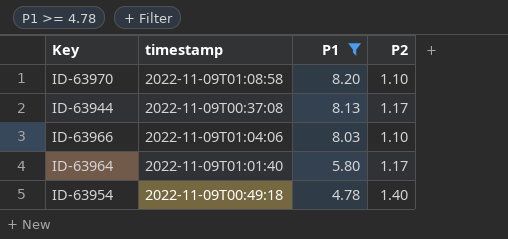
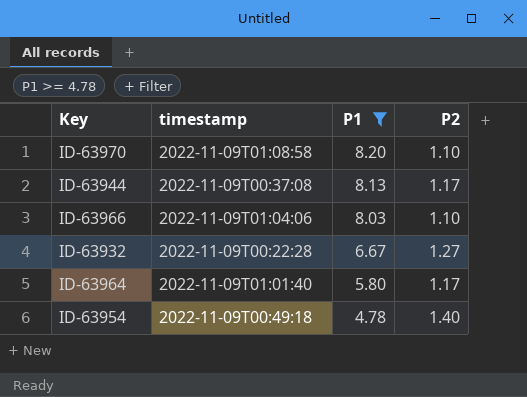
row ID-63932: none -> 2022-11-09T00:22:28 | 6.67 | 1.27

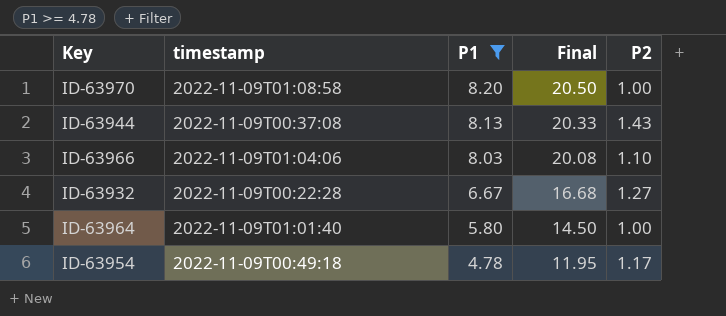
column Final | formula: none -> [P1] * 2.5
ID-63970 | P2: 1.10 -> 1.00
ID-63944 | P2: 1.17 -> 1.43
ID-63964 | P2: 1.17 -> 1.00
ID-63954 | P2: 1.40 -> 1.17

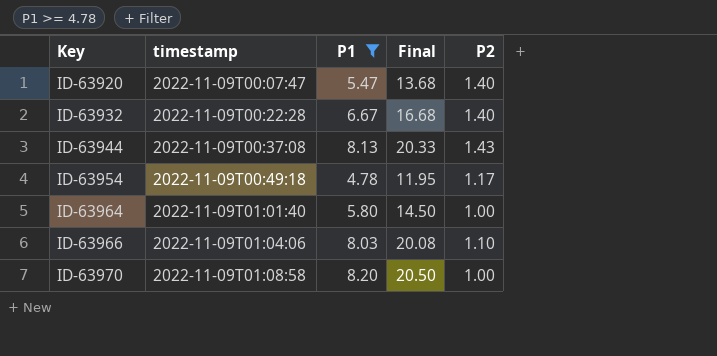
row order: P1 descending -> Key ascending
row ID-63920: none -> 2022-11-09T00:07:47 | 5.47 | 13.68 | 1.40
ID-63932 | P2: 1.27 -> 1.40

